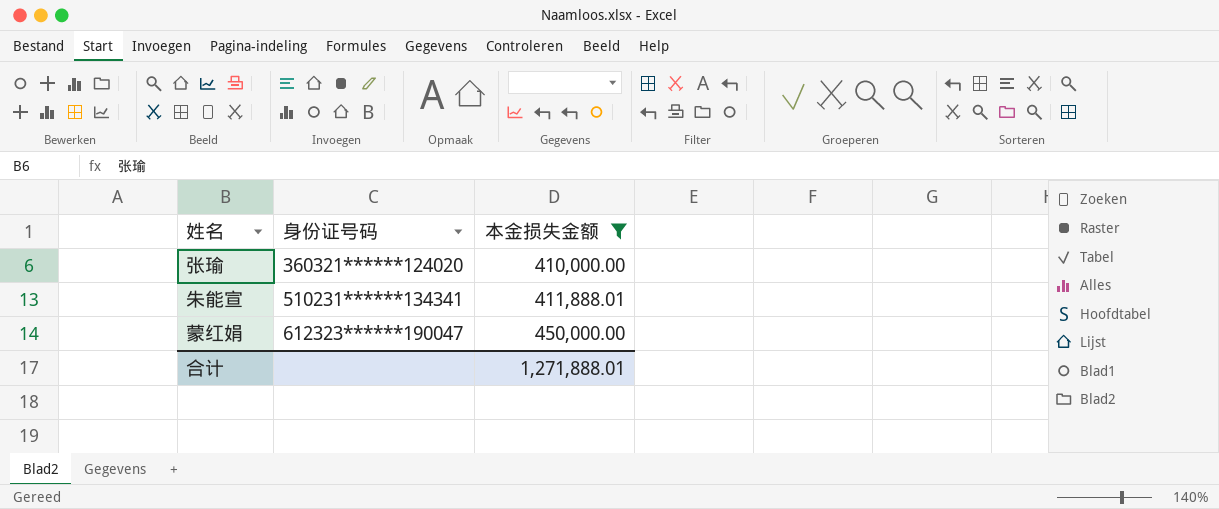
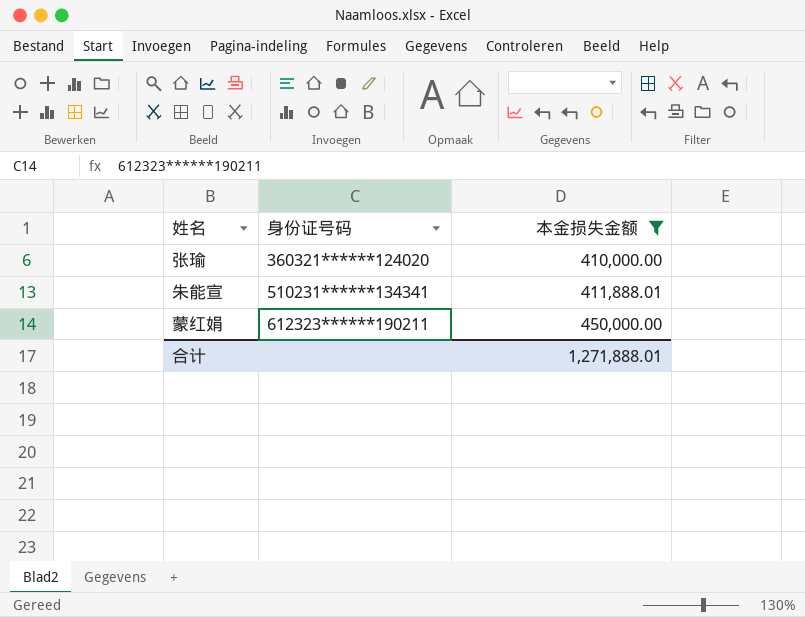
蒙红娟 | 身份证号码: 612323******190047 -> 612323******190211

